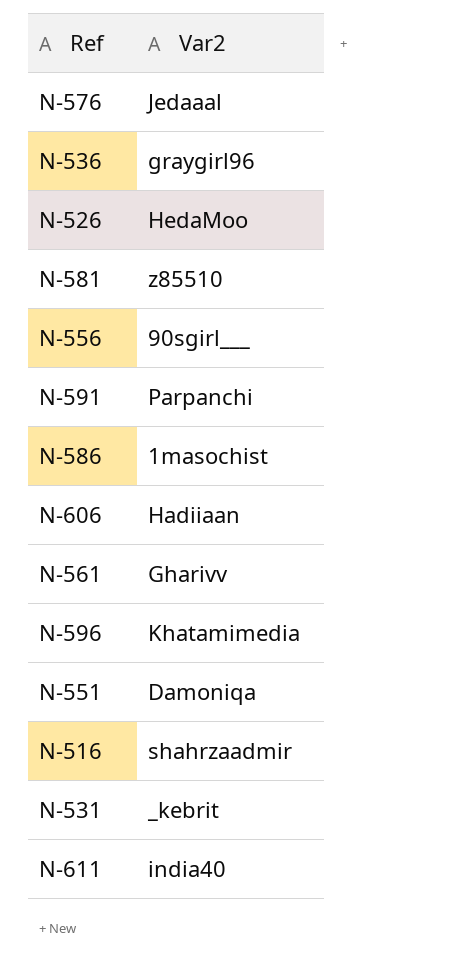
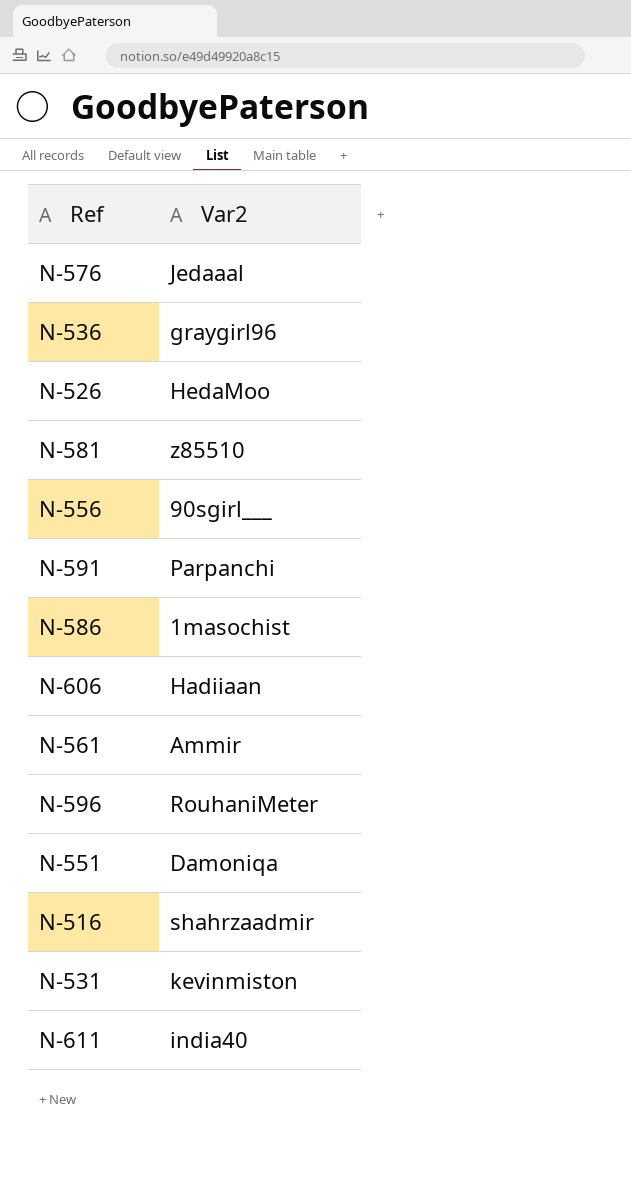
N-561 | Var2: Gharivv -> Ammir
N-596 | Var2: Khatamimedia -> RouhaniMeter
N-531 | Var2: _kebrit -> kevinmiston

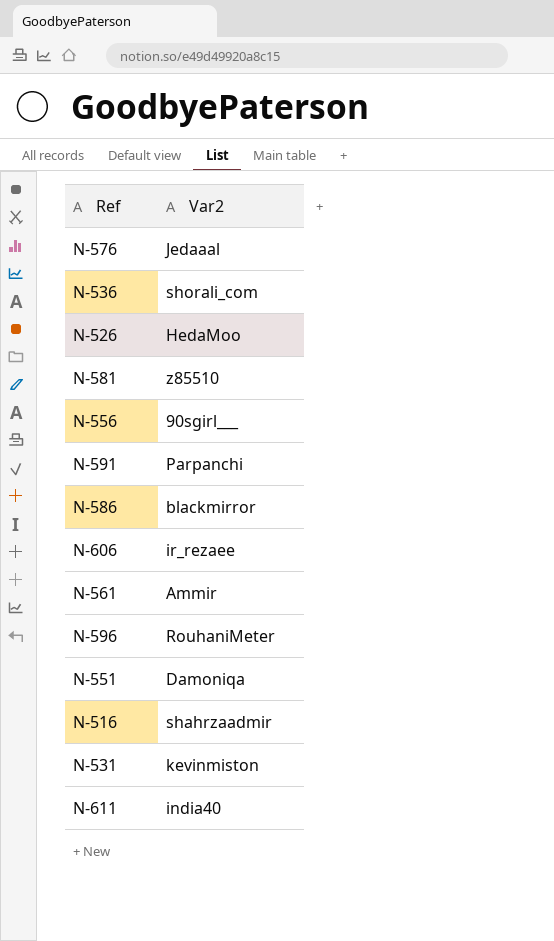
N-536 | Var2: graygirl96 -> shorali_com
N-586 | Var2: 1masochist -> blackmirror
N-606 | Var2: Hadiiaan -> ir_rezaee

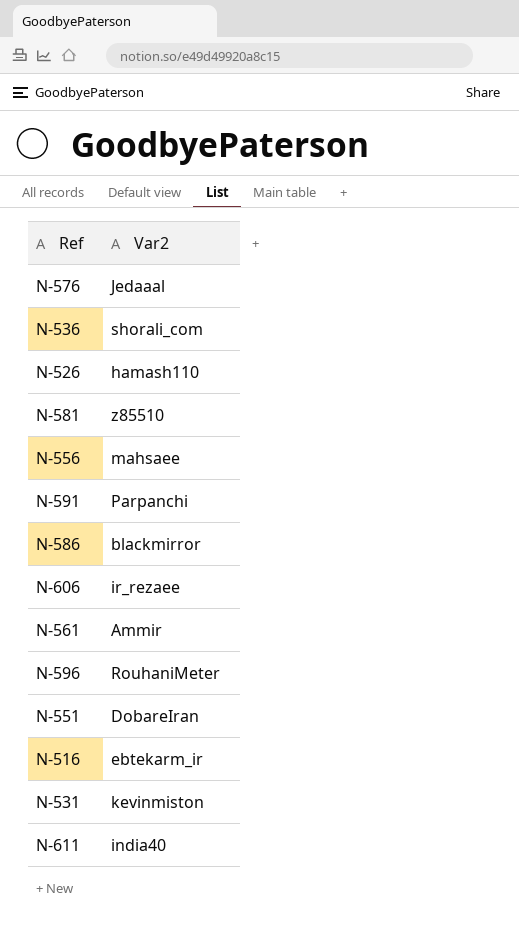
N-526 | Var2: HedaMoo -> hamash110
N-556 | Var2: 90sgirl___ -> mahsaee
N-551 | Var2: Damoniqa -> DobareIran
N-516 | Var2: shahrzaadmir -> ebtekarm_ir

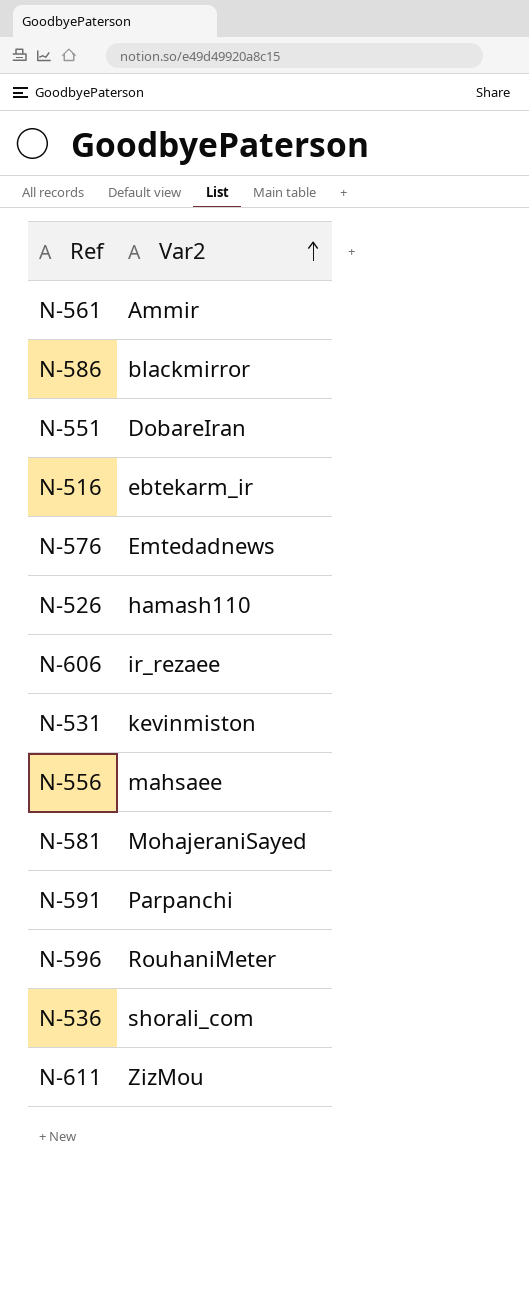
row order: none -> Var2 ascending
N-576 | Var2: Jedaaal -> Emtedadnews
N-581 | Var2: z85510 -> MohajeraniSayed
N-611 | Var2: india40 -> ZizMou

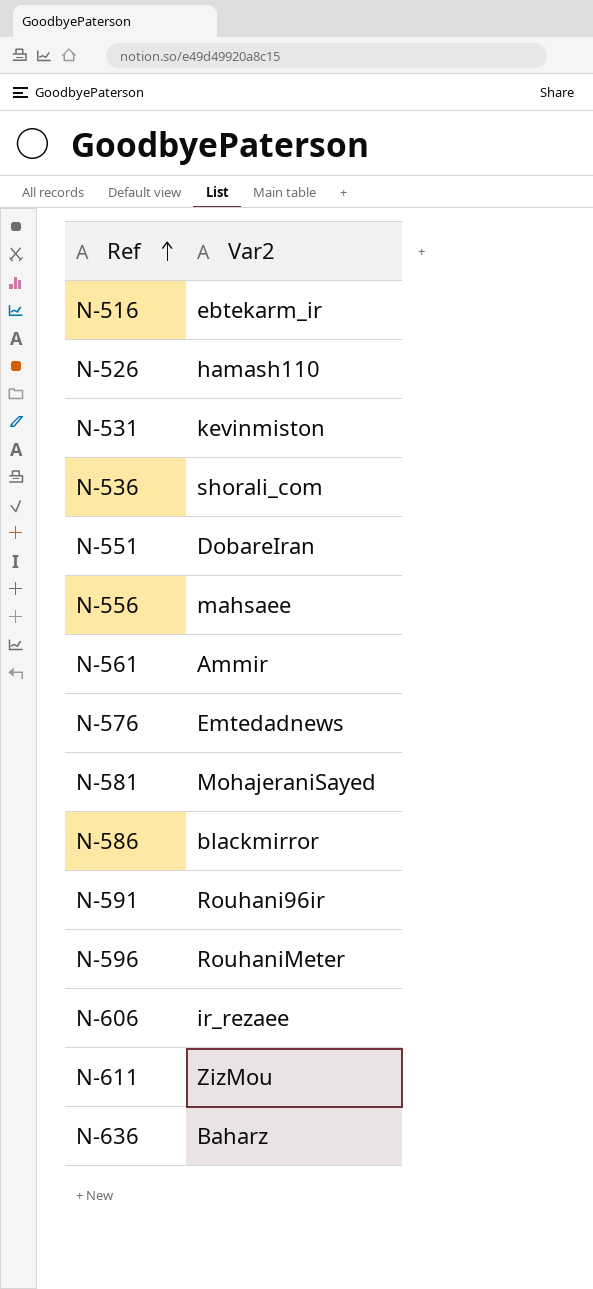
row order: Var2 ascending -> Ref ascending
N-591 | Var2: Parpanchi -> Rouhani96ir
row N-636: none -> Baharz

